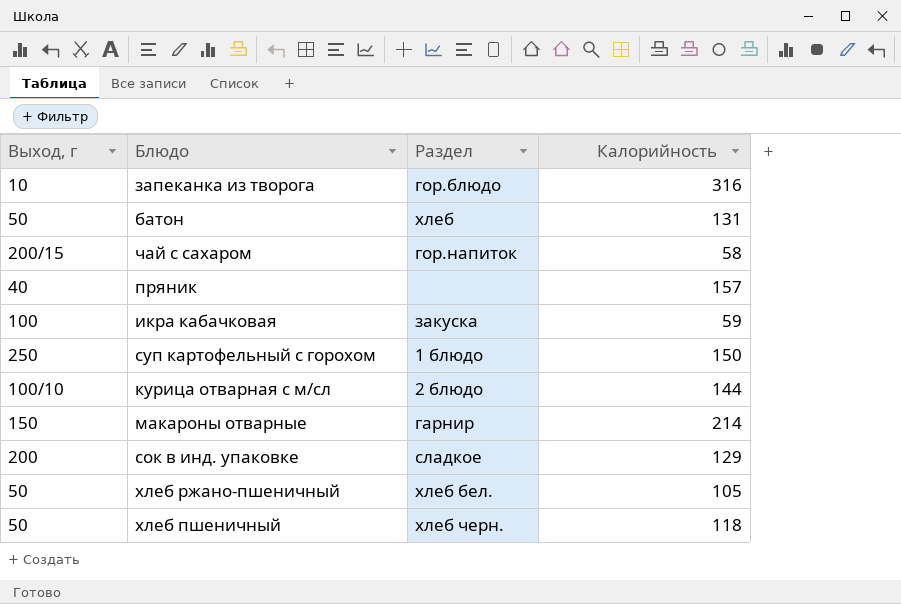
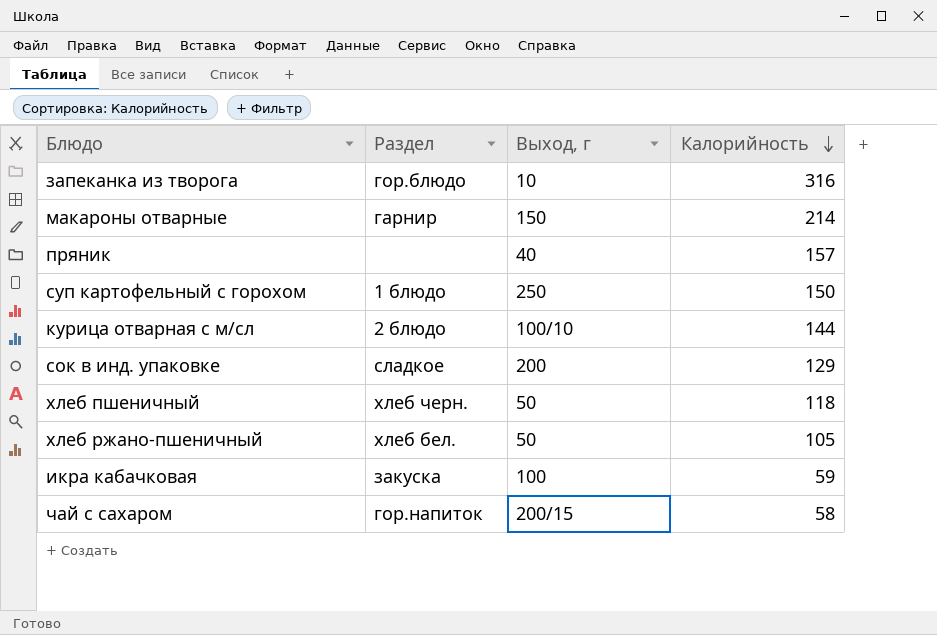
row order: none -> Калорийность descending
column Выход, г | position: 1 -> 3
row батон: 50 | хлеб | 131 -> none

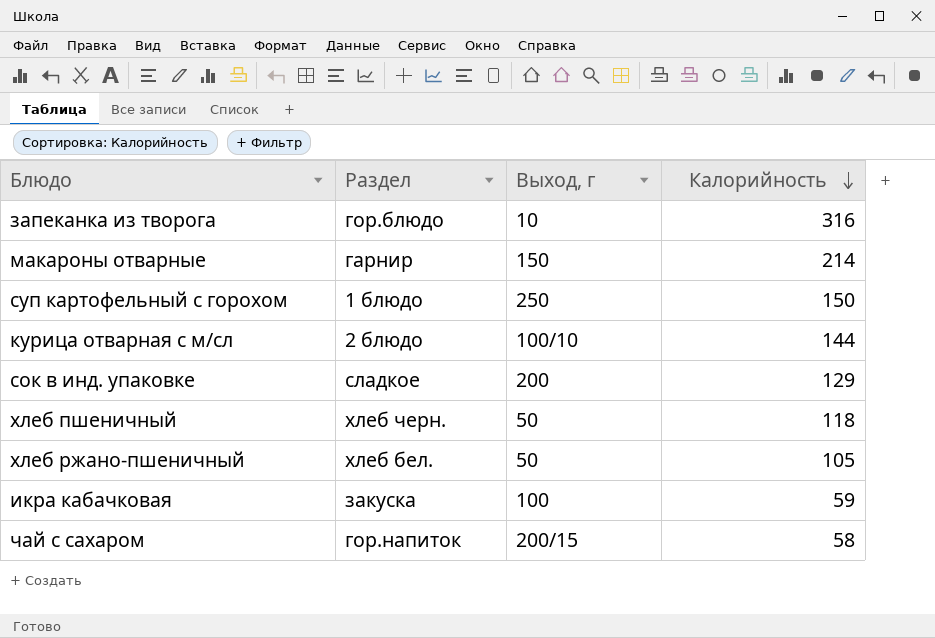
row пряник: none | 40 | 157 -> none

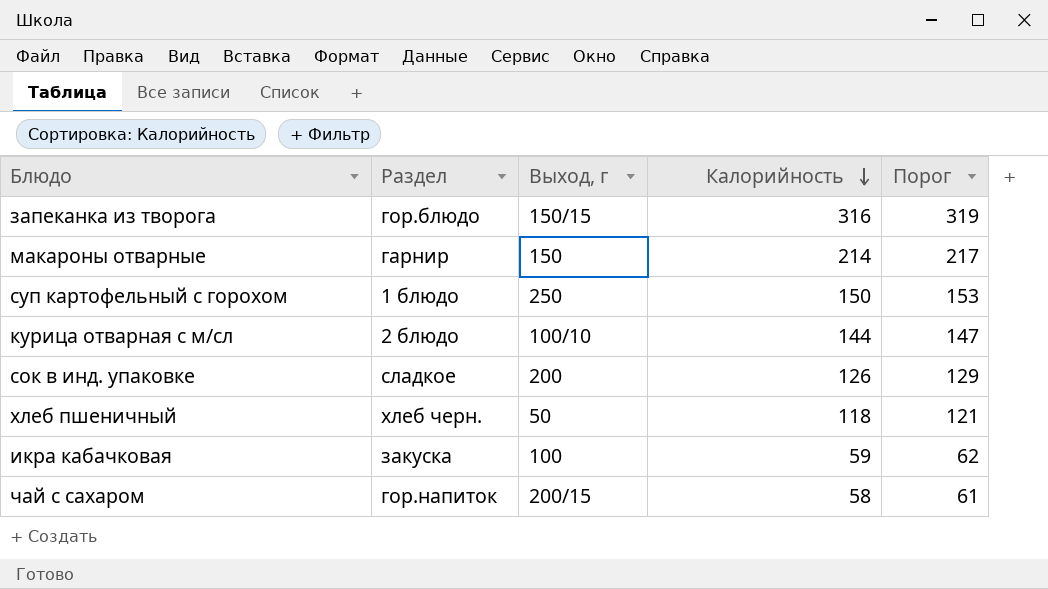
column Порог | formula: none -> [Калорийность] + 3
row хлеб ржано-пшеничный: хлеб бел. | 50 | 105 -> none
запеканка из творога | Выход, г: 10 -> 150/15
сок в инд. упаковке | Калорийность: 129 -> 126

